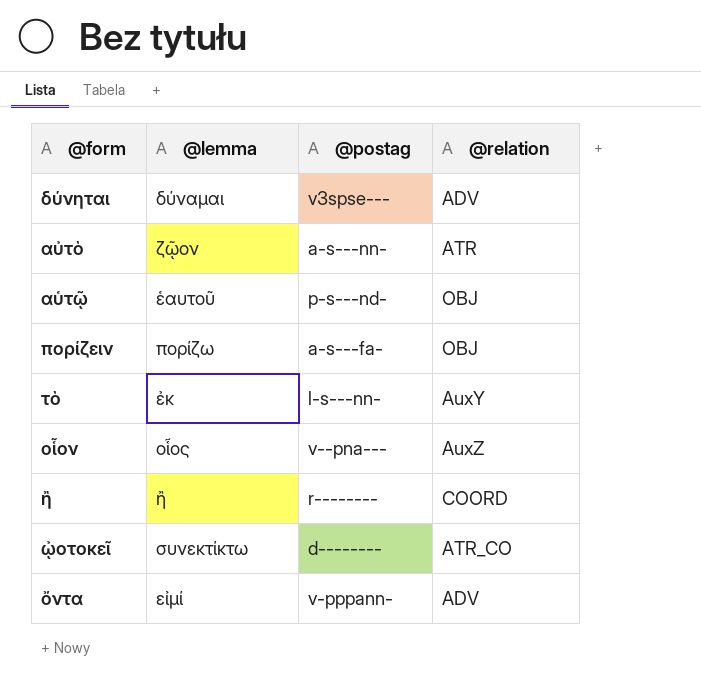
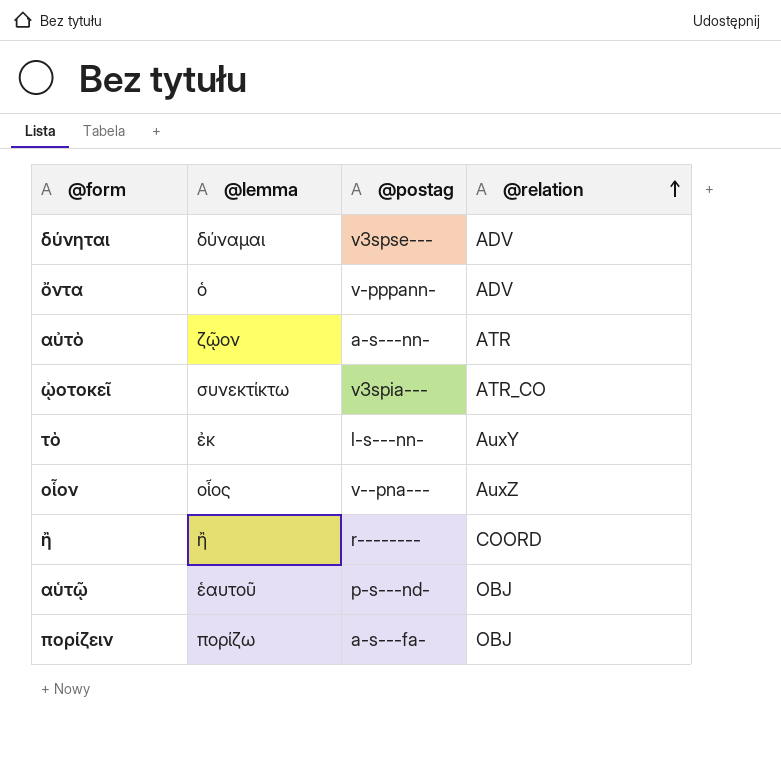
row order: none -> @relation ascending
ὄντα | @lemma: εἰμί -> ὁ
ᾠοτοκεῖ | @postag: d-------- -> v3spia---

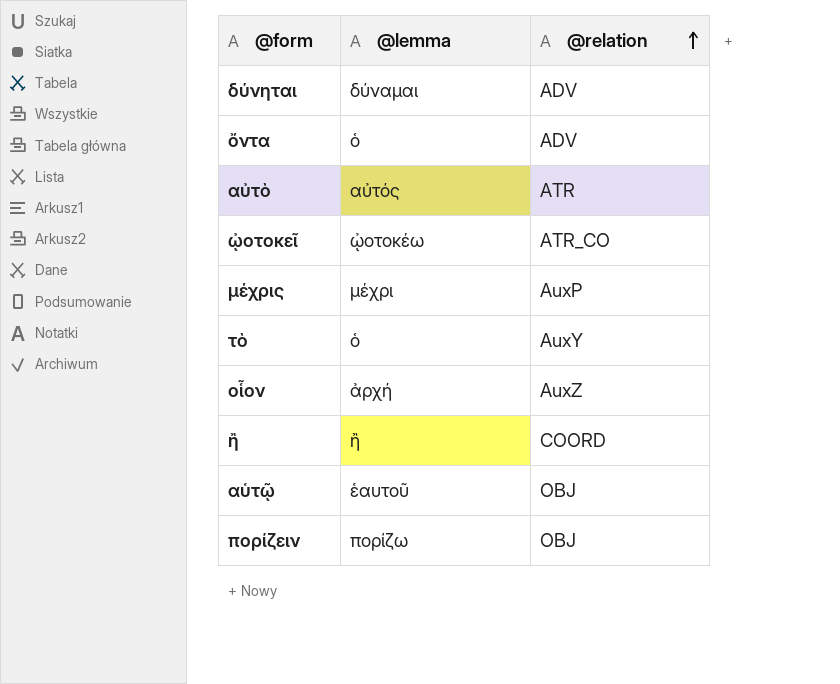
column @postag | position: 3 -> none
αὐτὸ | @lemma: ζῷον -> αὐτός
ᾠοτοκεῖ | @lemma: συνεκτίκτω -> ᾠοτοκέω
row μέχρις: none -> μέχρι | AuxP
τὸ | @lemma: ἐκ -> ὁ
οἷον | @lemma: οἷος -> ἀρχή

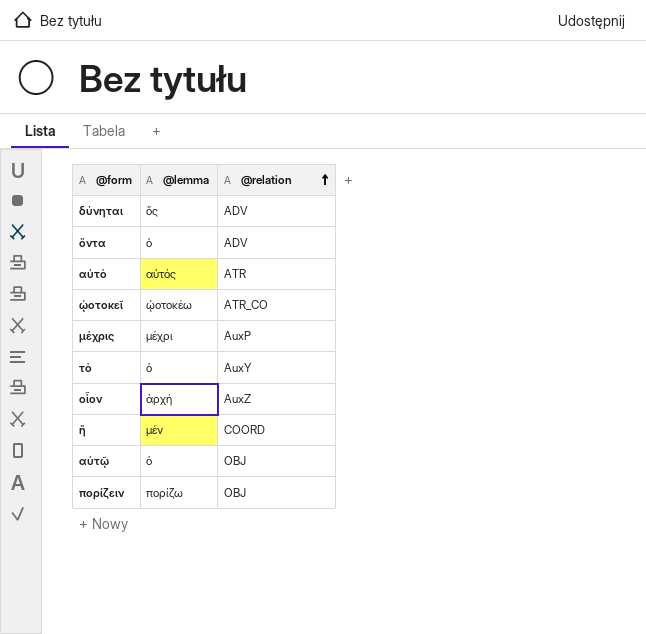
δύνηται | @lemma: δύναμαι -> ὅς
ἢ | @lemma: ἢ -> μέν
αὑτῷ | @lemma: ἑαυτοῦ -> ὁ

